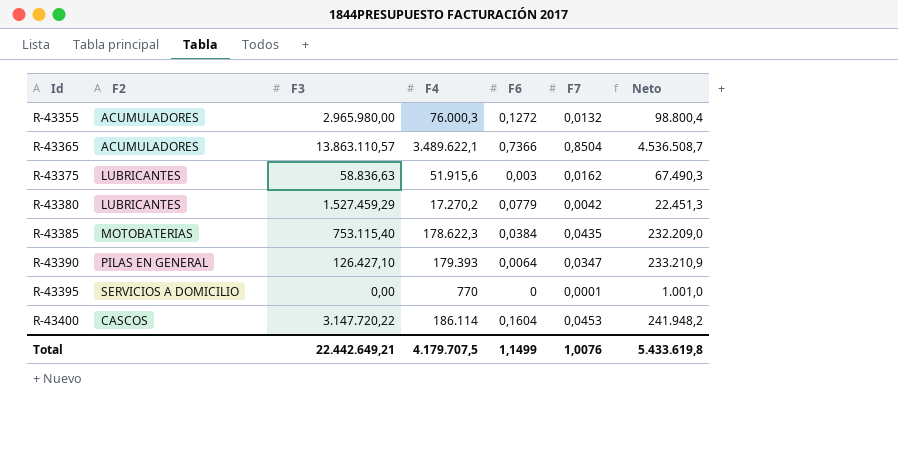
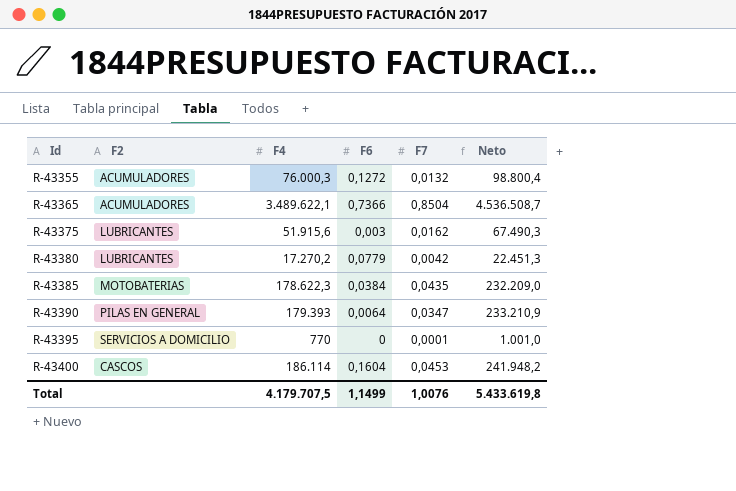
column F3 | position: 3 -> none

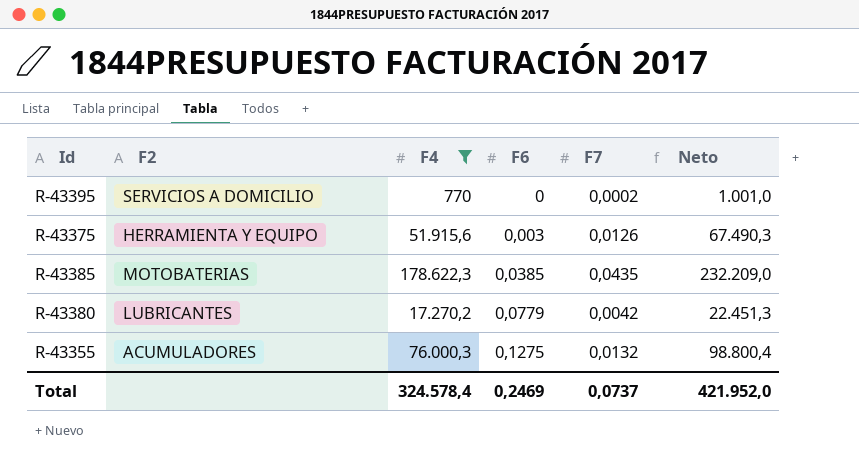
filter: none -> F4 <= 178.622,3
row order: Id ascending -> F6 ascending
R-43395 | F7: 0,0001 -> 0,0002
R-43375 | F2: LUBRICANTES -> HERRAMIENTA Y EQUIPO
R-43375 | F7: 0,0162 -> 0,0126
R-43385 | F6: 0,0384 -> 0,0385
R-43355 | F6: 0,1272 -> 0,1275
Total | F4: 4.179.707,5 -> 324.578,4
Total | F6: 1,1499 -> 0,2469
Total | F7: 1,0076 -> 0,0737
Total | Neto: 5.433.619,8 -> 421.952,0

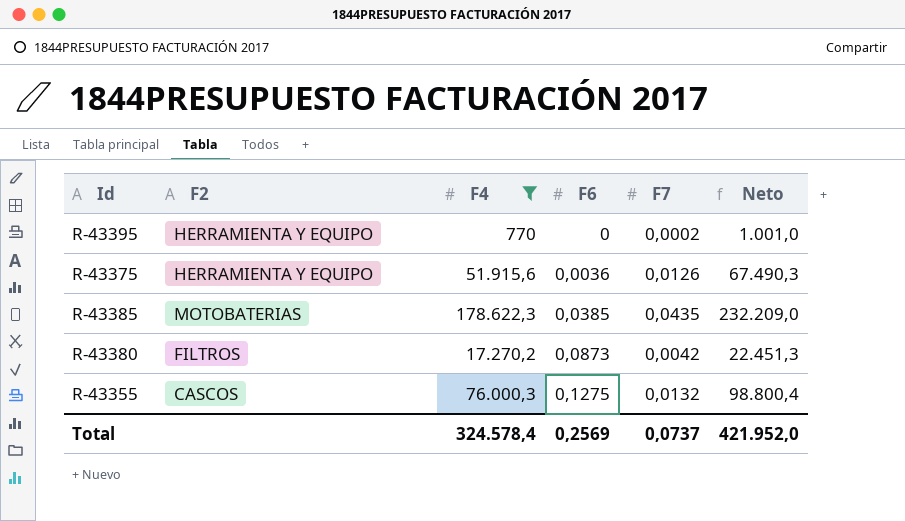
R-43395 | F2: SERVICIOS A DOMICILIO -> HERRAMIENTA Y EQUIPO
R-43375 | F6: 0,003 -> 0,0036
R-43380 | F2: LUBRICANTES -> FILTROS
R-43380 | F6: 0,0779 -> 0,0873
R-43355 | F2: ACUMULADORES -> CASCOS
Total | F6: 0,2469 -> 0,2569

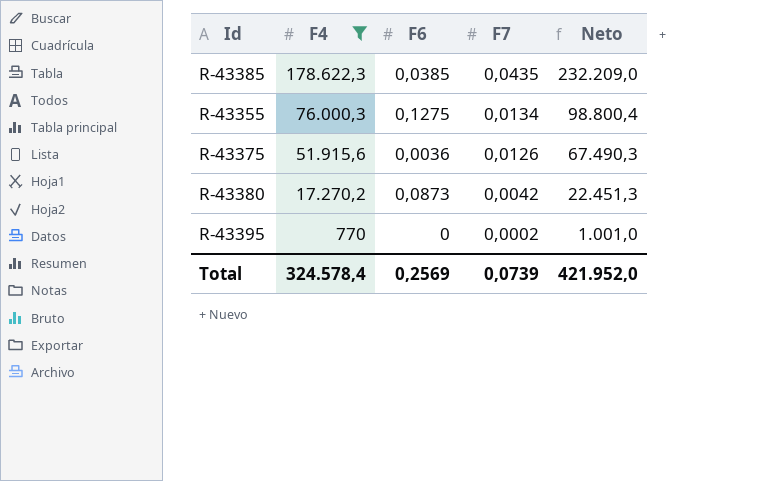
row order: F6 ascending -> F4 descending
column F2 | position: 2 -> none
R-43355 | F7: 0,0132 -> 0,0134
Total | F7: 0,0737 -> 0,0739

